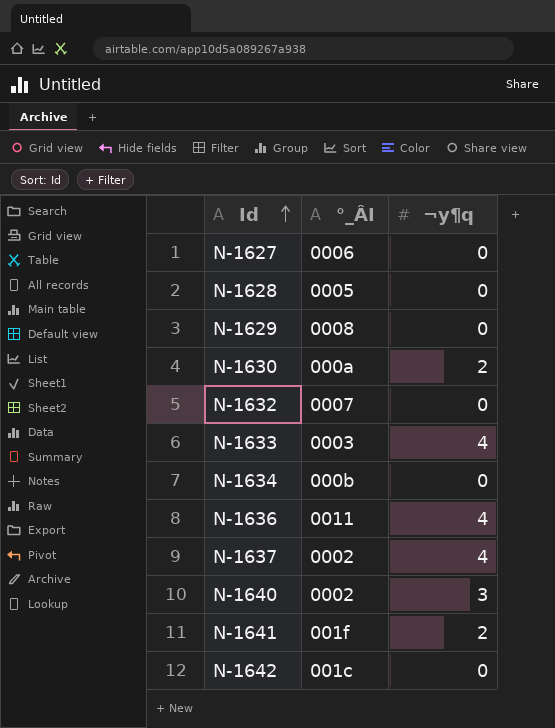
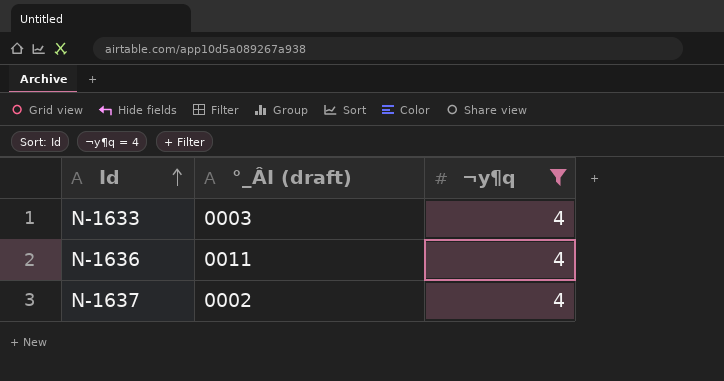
filter: none -> ¬y¶q = 4
column name: °_ÂI -> °_ÂI (draft)

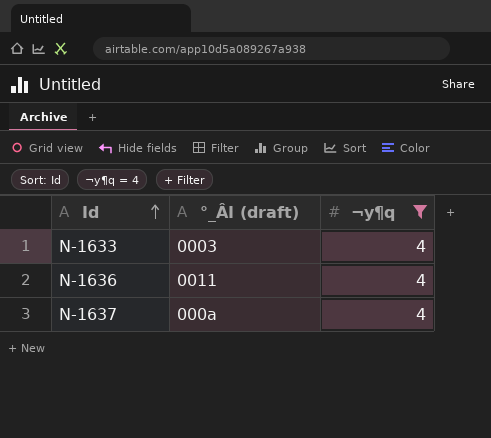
N-1637 | °_ÂI (draft): 0002 -> 000a

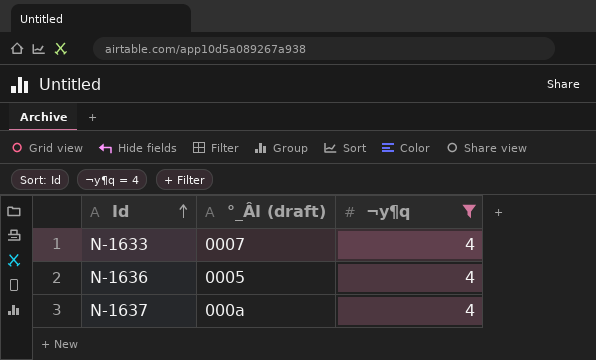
N-1633 | °_ÂI (draft): 0003 -> 0007
N-1636 | °_ÂI (draft): 0011 -> 0005

